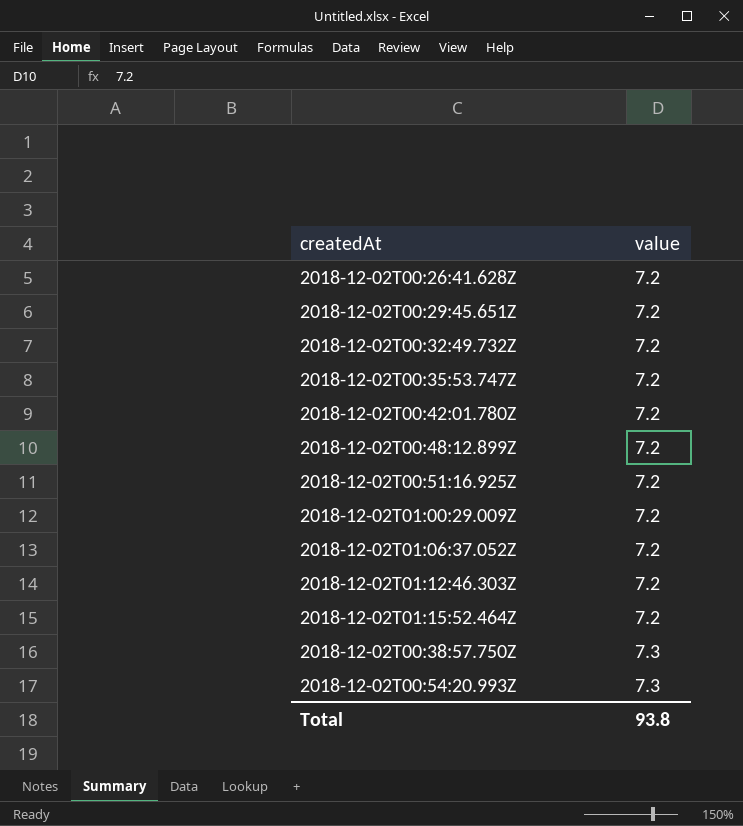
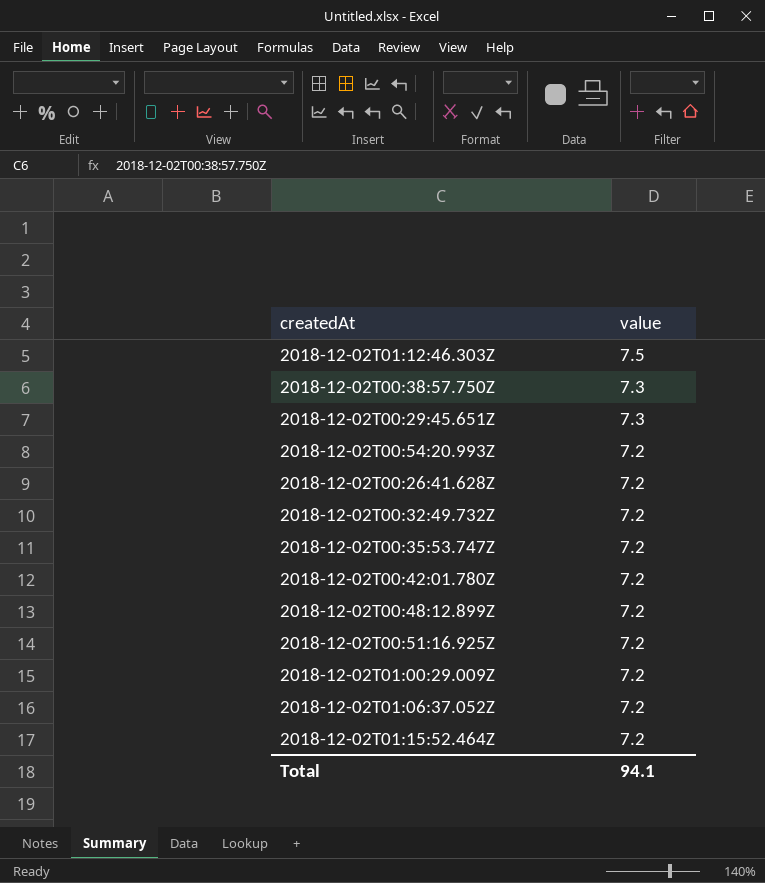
row order: value ascending -> value descending
2018-12-02T01:12:46.303Z | value: 7.2 -> 7.5
2018-12-02T00:29:45.651Z | value: 7.2 -> 7.3
2018-12-02T00:54:20.993Z | value: 7.3 -> 7.2
Total | value: 93.8 -> 94.1

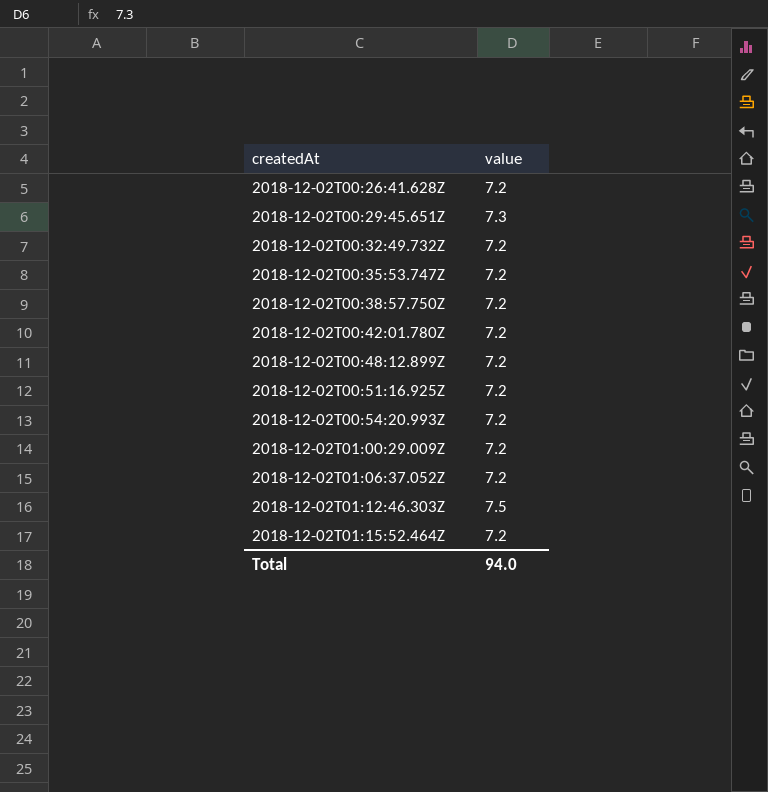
row order: value descending -> createdAt ascending
2018-12-02T00:38:57.750Z | value: 7.3 -> 7.2
Total | value: 94.1 -> 94.0

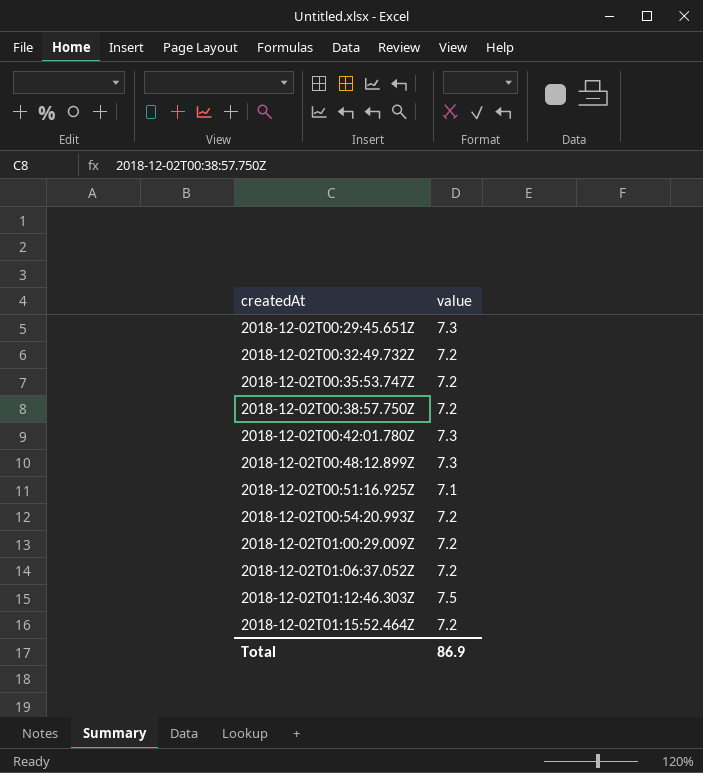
row 2018-12-02T00:26:41.628Z: 7.2 -> none
2018-12-02T00:42:01.780Z | value: 7.2 -> 7.3
2018-12-02T00:48:12.899Z | value: 7.2 -> 7.3
2018-12-02T00:51:16.925Z | value: 7.2 -> 7.1
Total | value: 94.0 -> 86.9

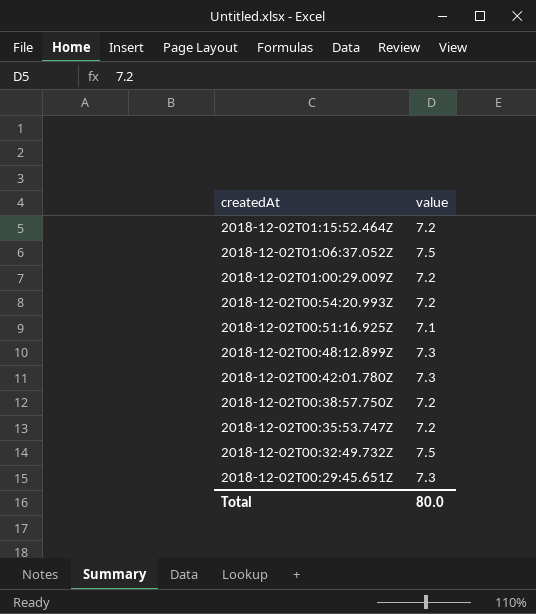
row order: createdAt ascending -> createdAt descending
row 2018-12-02T01:12:46.303Z: 7.5 -> none
2018-12-02T01:06:37.052Z | value: 7.2 -> 7.5
2018-12-02T00:32:49.732Z | value: 7.2 -> 7.5
Total | value: 86.9 -> 80.0

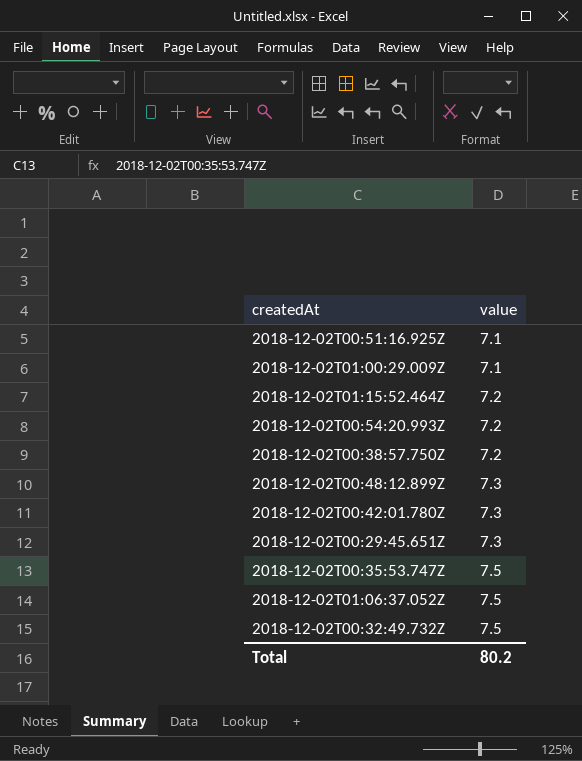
row order: createdAt descending -> value ascending
2018-12-02T01:00:29.009Z | value: 7.2 -> 7.1
2018-12-02T00:35:53.747Z | value: 7.2 -> 7.5
Total | value: 80.0 -> 80.2

